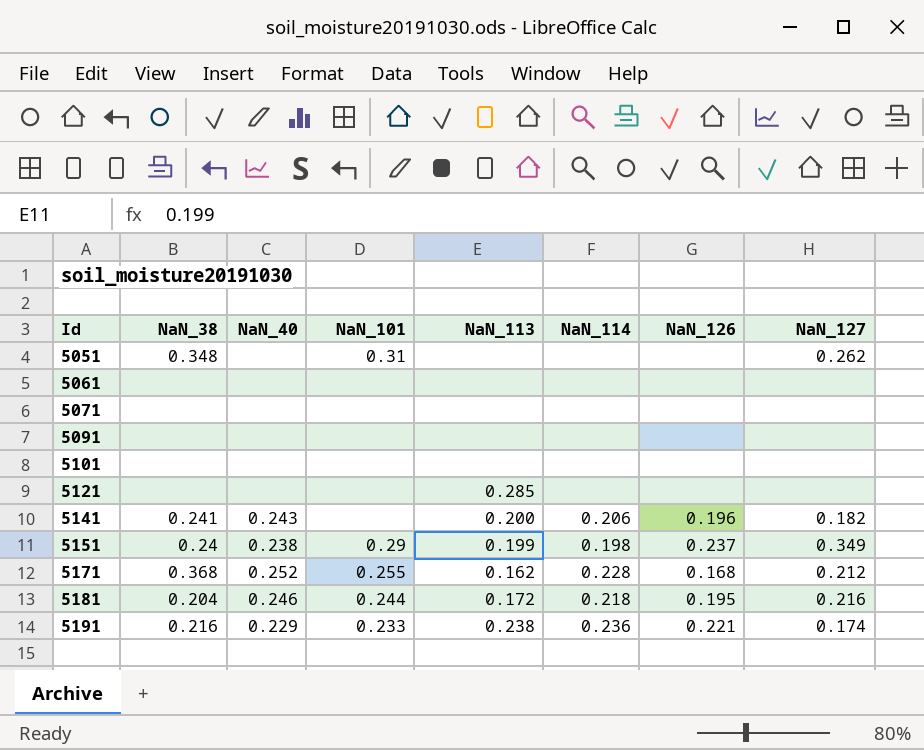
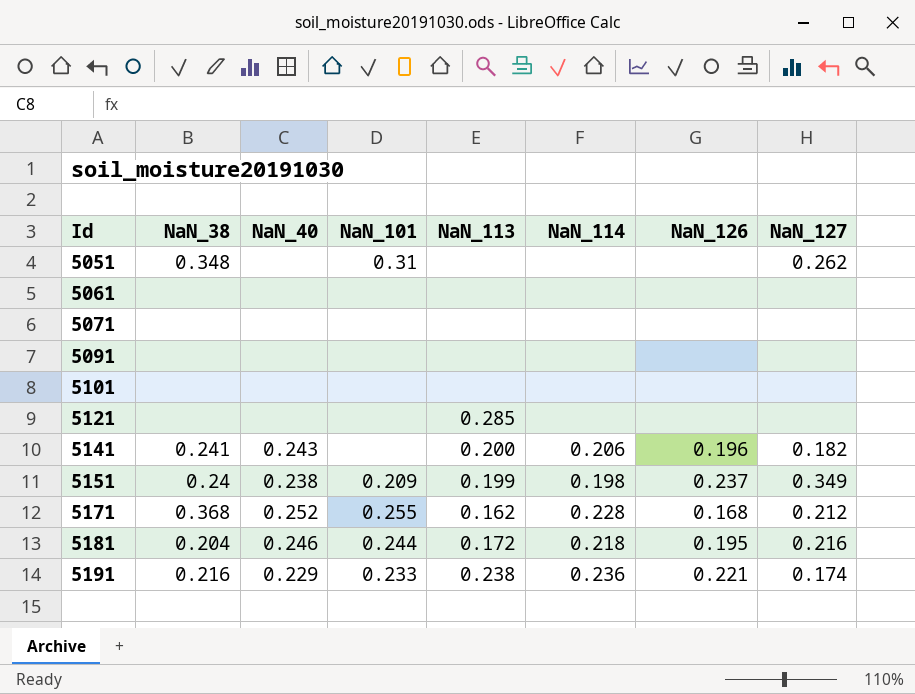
5151 | NaN_101: 0.29 -> 0.209

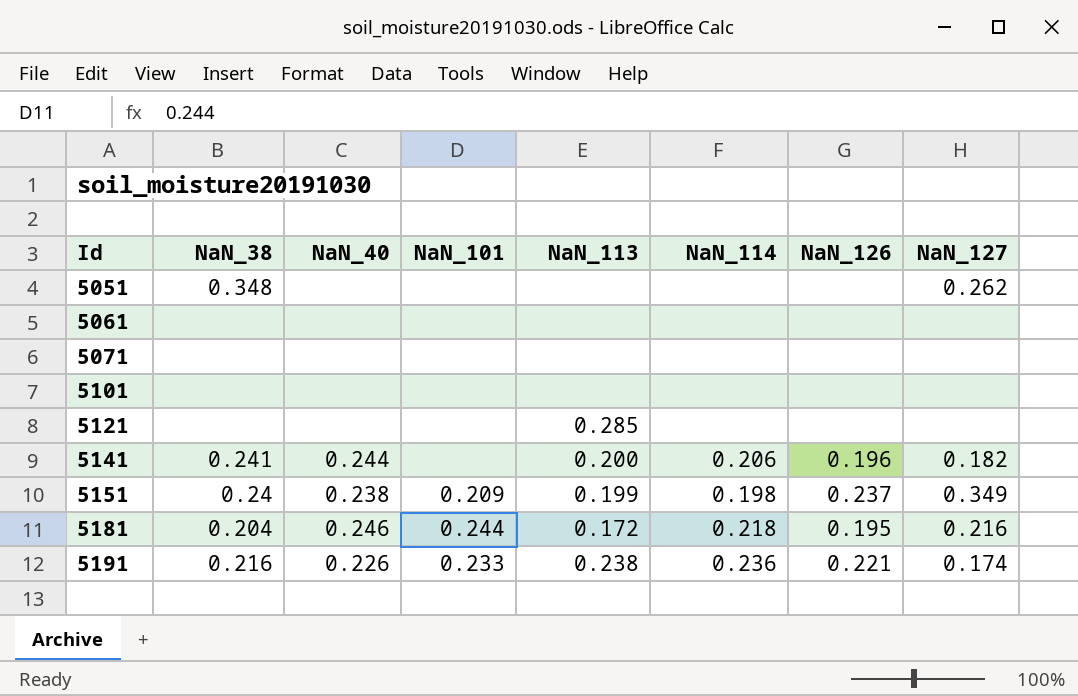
row 5091: none | none | none | none | none | none | none -> none
row 5171: 0.368 | 0.252 | 0.255 | 0.162 | 0.228 | 0.168 | 0.212 -> none
5051 | NaN_101: 0.31 -> none
5141 | NaN_40: 0.243 -> 0.244
5191 | NaN_40: 0.229 -> 0.226

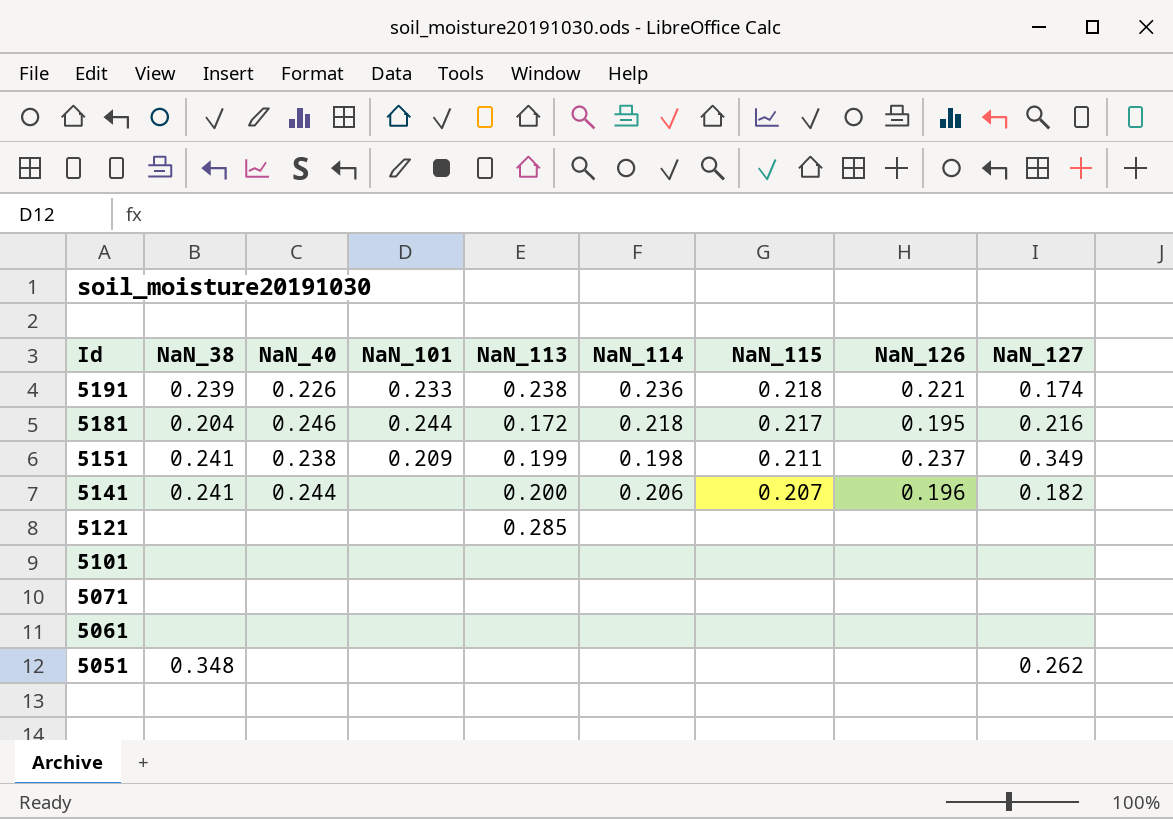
row order: Id ascending -> Id descending
column NaN_115 | position: none -> 7
5191 | NaN_38: 0.216 -> 0.239
5151 | NaN_38: 0.24 -> 0.241

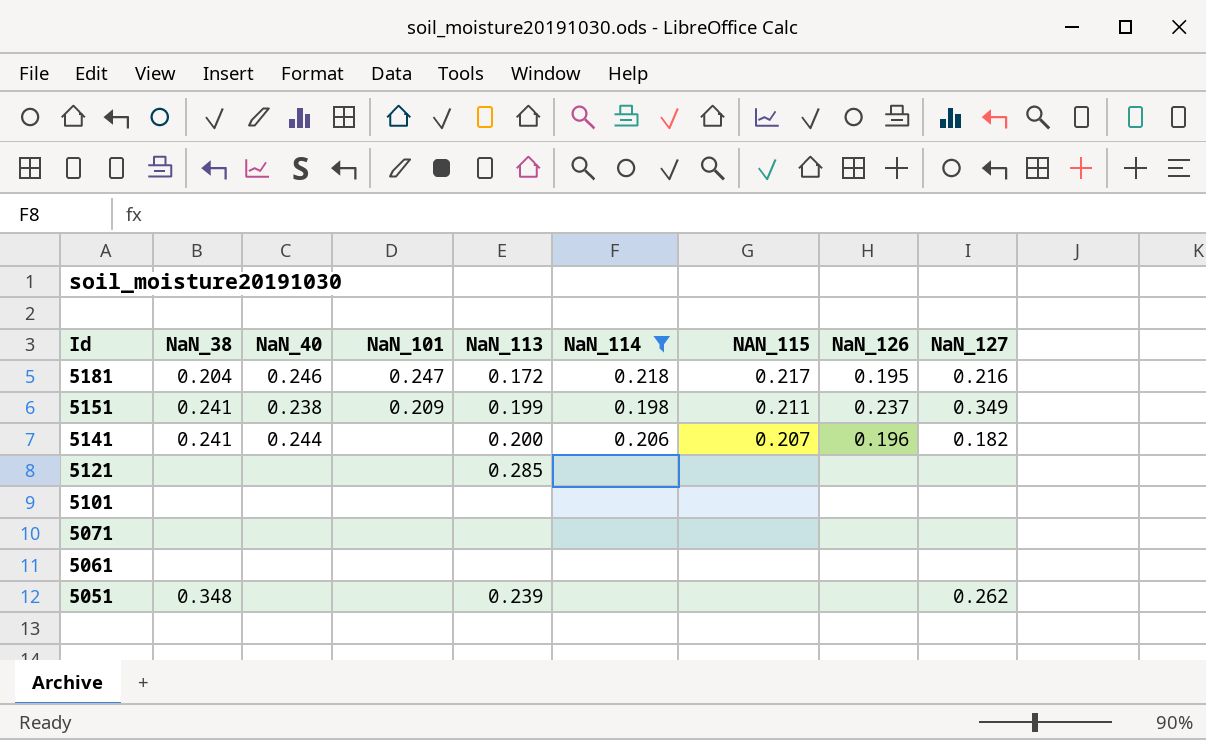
filter: none -> NaN_114 != 0.236
column name: NaN_115 -> NAN_115
5181 | NaN_101: 0.244 -> 0.247
5051 | NaN_113: none -> 0.239

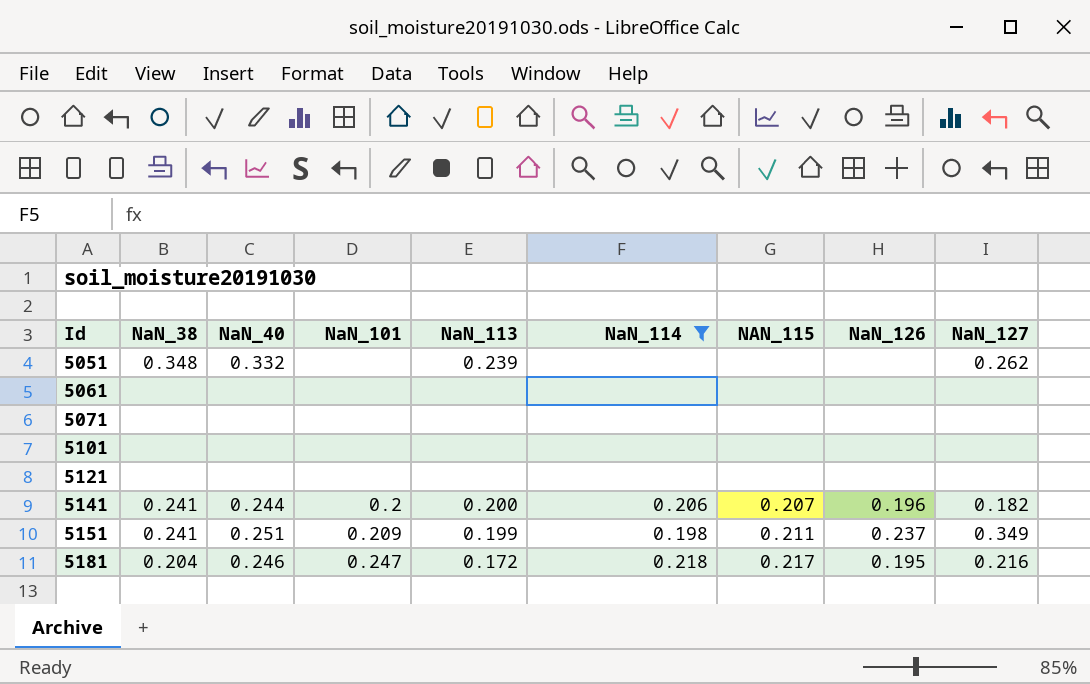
row order: Id descending -> Id ascending
5051 | NaN_40: none -> 0.332
5121 | NaN_113: 0.285 -> none
5141 | NaN_101: none -> 0.2
5151 | NaN_40: 0.238 -> 0.251

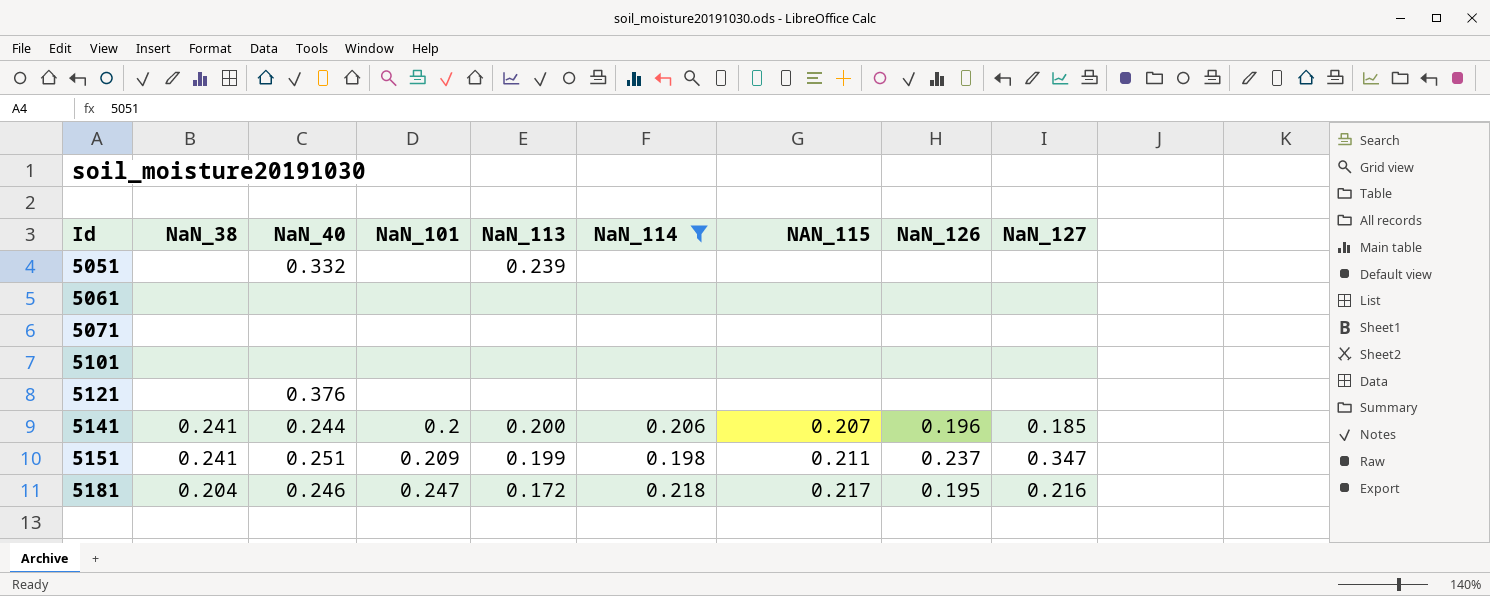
5051 | NaN_38: 0.348 -> none
5051 | NaN_127: 0.262 -> none
5121 | NaN_40: none -> 0.376
5141 | NaN_127: 0.182 -> 0.185
5151 | NaN_127: 0.349 -> 0.347

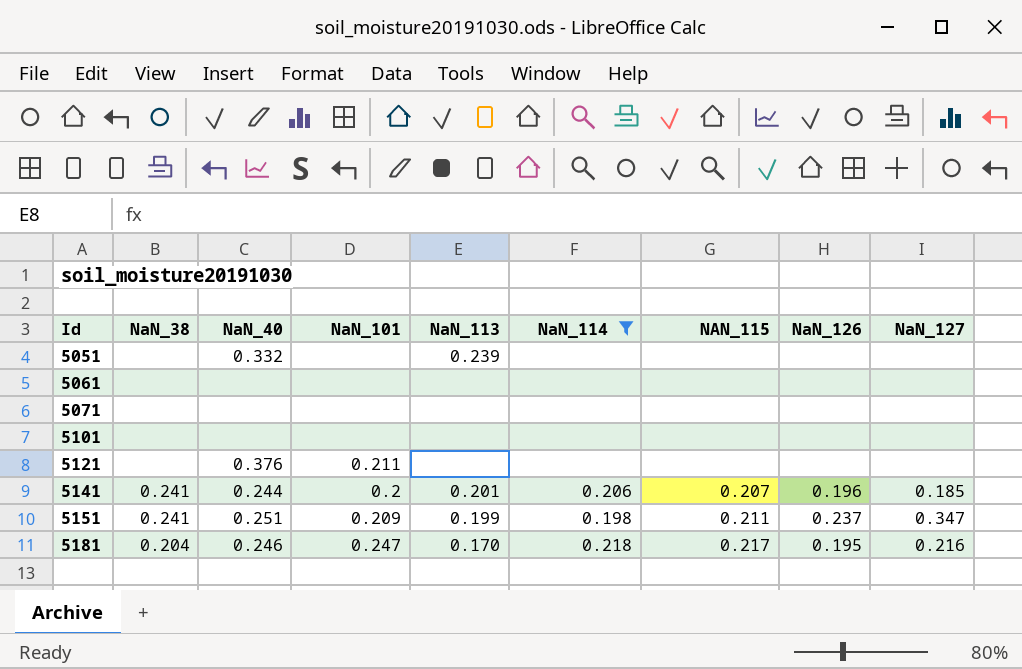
5121 | NaN_101: none -> 0.211
5141 | NaN_113: 0.200 -> 0.201
5181 | NaN_113: 0.172 -> 0.170

